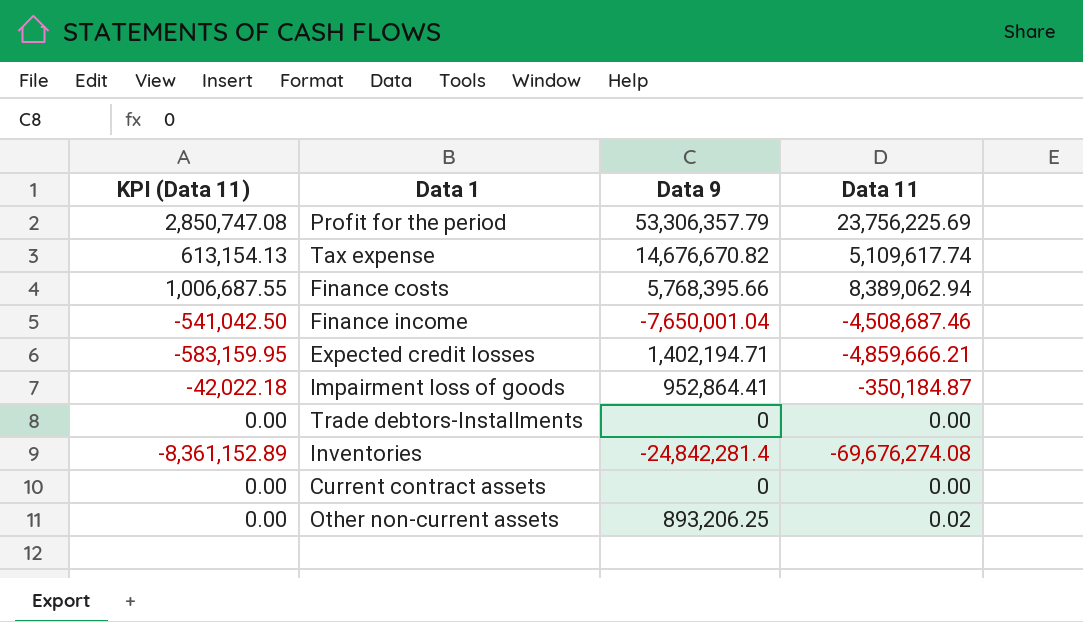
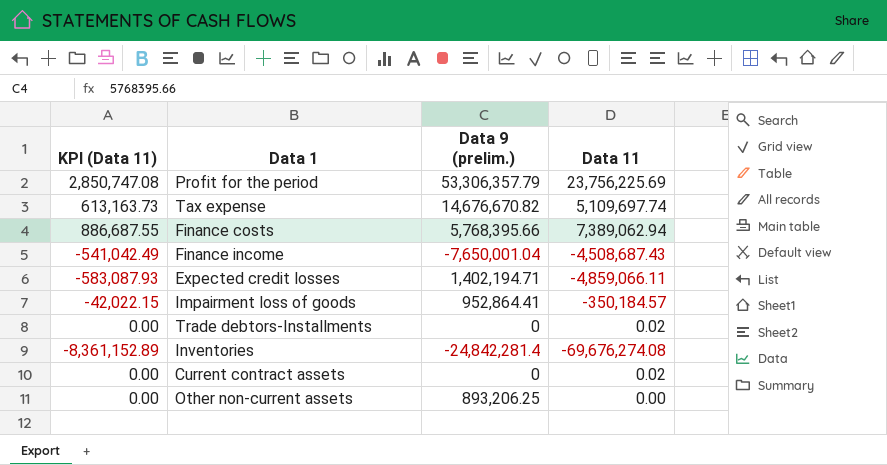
column name: Data 9 -> Data 9 (prelim.)
Tax expense | KPI (Data 11): 613,154.13 -> 613,163.73
Tax expense | Data 11: 5,109,617.74 -> 5,109,697.74
Finance costs | KPI (Data 11): 1,006,687.55 -> 886,687.55
Finance costs | Data 11: 8,389,062.94 -> 7,389,062.94
Finance income | KPI (Data 11): -541,042.50 -> -541,042.49
Finance income | Data 11: -4,508,687.46 -> -4,508,687.43
Expected credit losses | KPI (Data 11): -583,159.95 -> -583,087.93
Expected credit losses | Data 11: -4,859,666.21 -> -4,859,066.11
Impairment loss of goods | KPI (Data 11): -42,022.18 -> -42,022.15
Impairment loss of goods | Data 11: -350,184.87 -> -350,184.57
Trade debtors-Installments | Data 11: 0.00 -> 0.02
Current contract assets | Data 11: 0.00 -> 0.02
Other non-current assets | Data 11: 0.02 -> 0.00

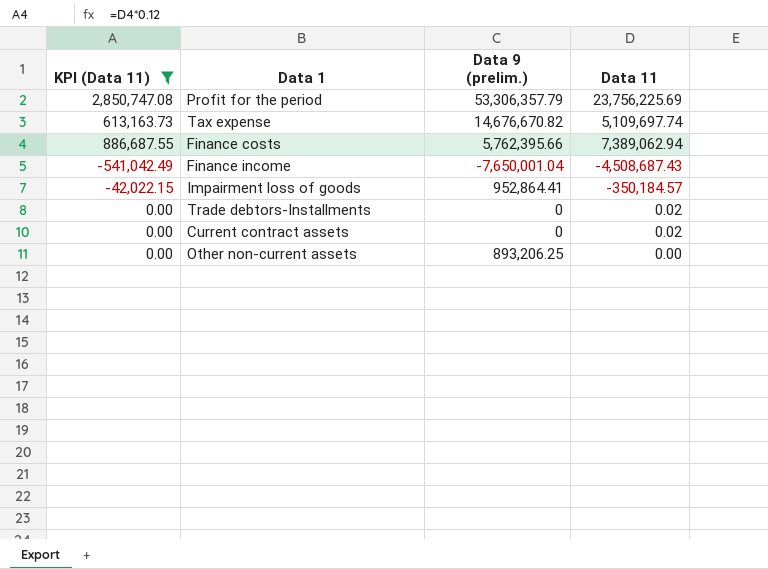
filter: none -> KPI (Data 11) >= -541,042.49
Finance costs | Data 9 (prelim.): 5,768,395.66 -> 5,762,395.66

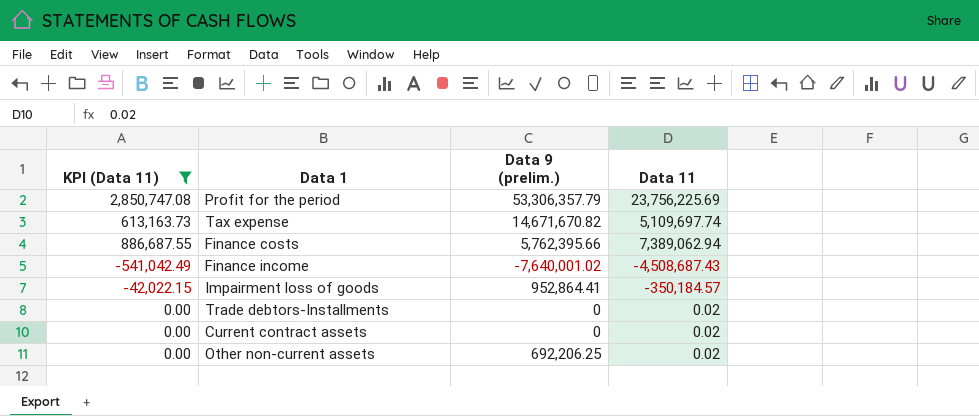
Tax expense | Data 9 (prelim.): 14,676,670.82 -> 14,671,670.82
Finance income | Data 9 (prelim.): -7,650,001.04 -> -7,640,001.02
Other non-current assets | Data 9 (prelim.): 893,206.25 -> 692,206.25
Other non-current assets | Data 11: 0.00 -> 0.02

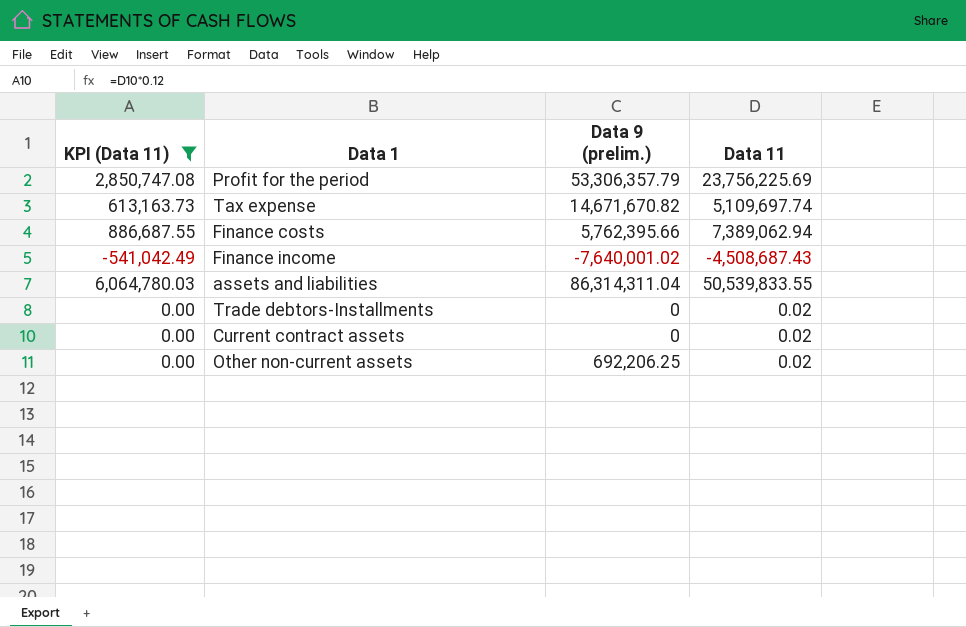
row Impairment loss of goods: -42,022.15 | 952,864.41 | -350,184.57 -> none
row assets and liabilities: none -> 6,064,780.03 | 86,314,311.04 | 50,539,833.55

